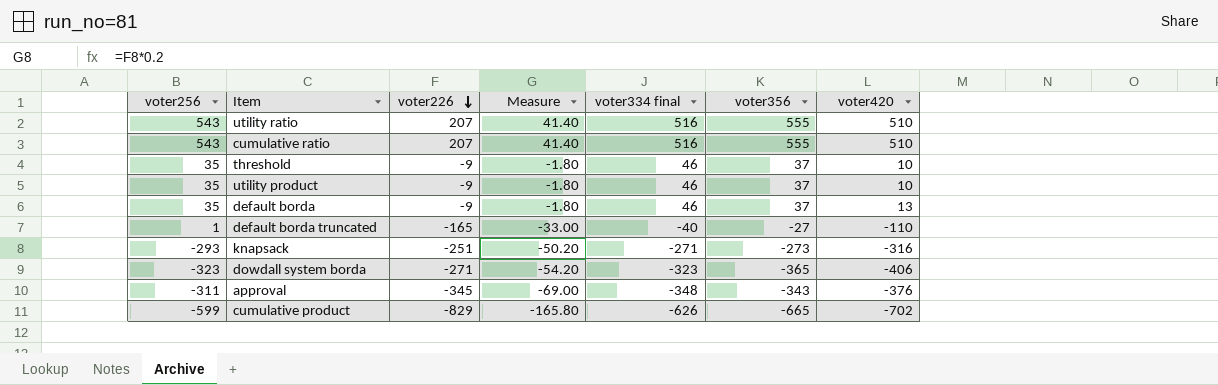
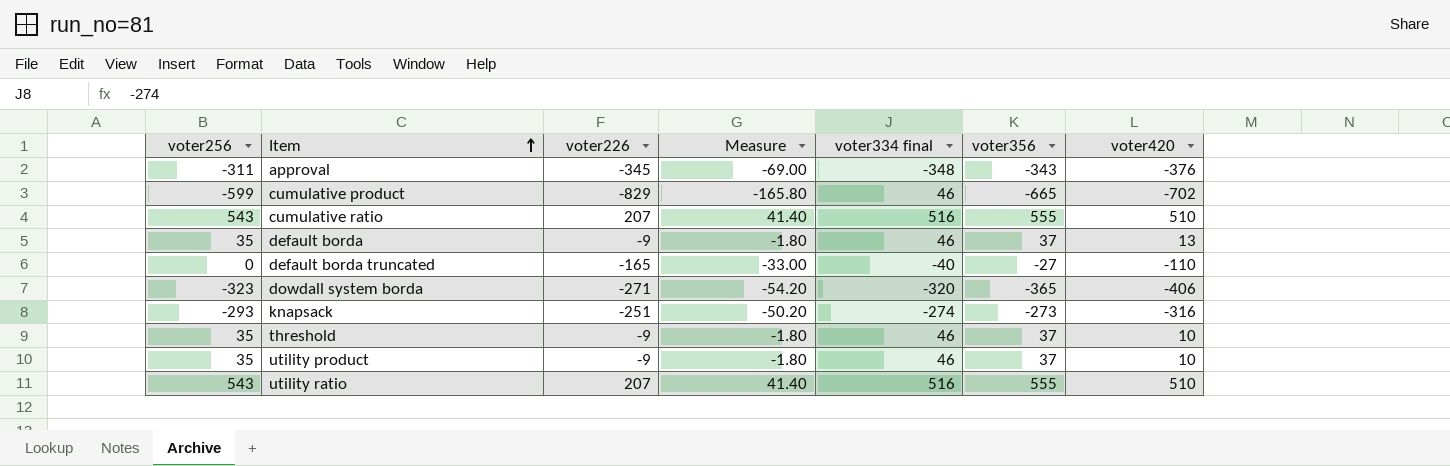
row order: voter226 descending -> Item ascending
cumulative product | voter334 final: -626 -> 46
default borda truncated | voter256: 1 -> 0
dowdall system borda | voter334 final: -323 -> -320
knapsack | voter334 final: -271 -> -274

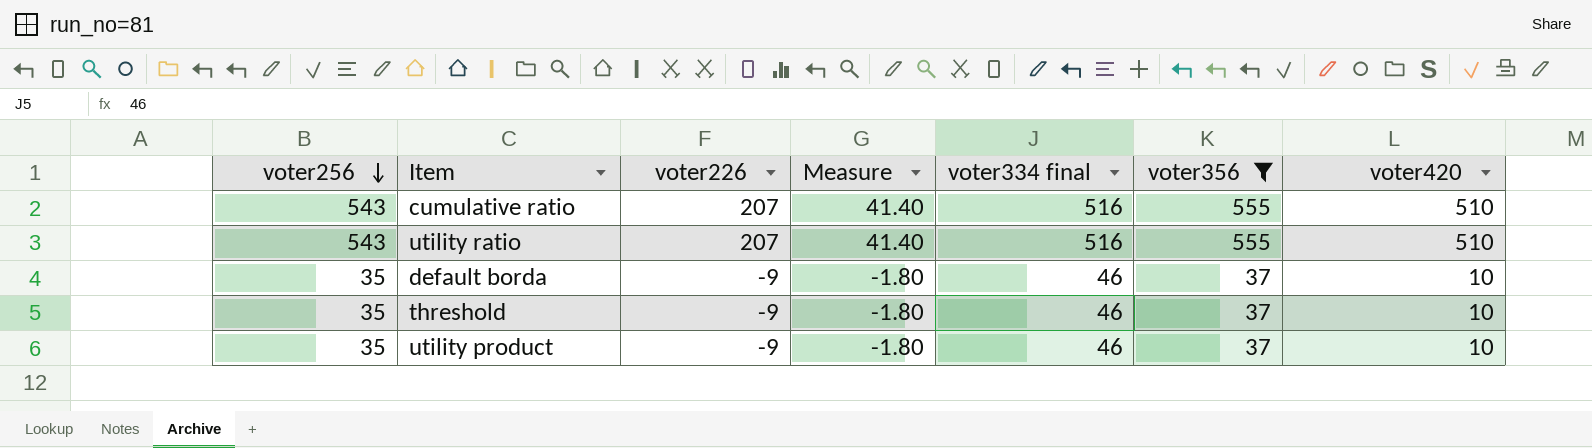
filter: none -> voter356 >= 37
row order: Item ascending -> voter256 descending
default borda | voter420: 13 -> 10

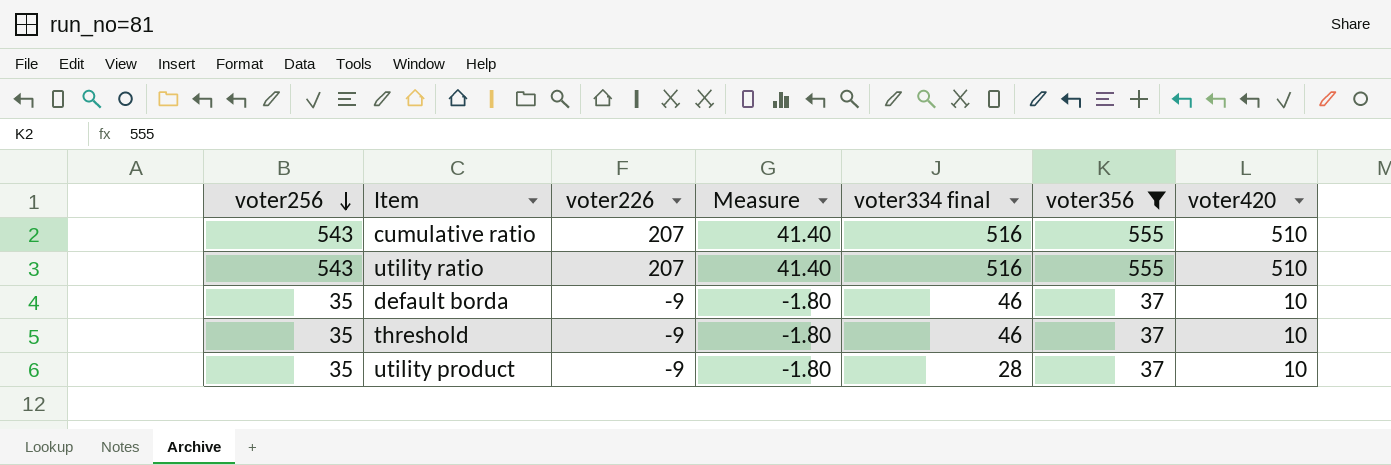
utility product | voter334 final: 46 -> 28

